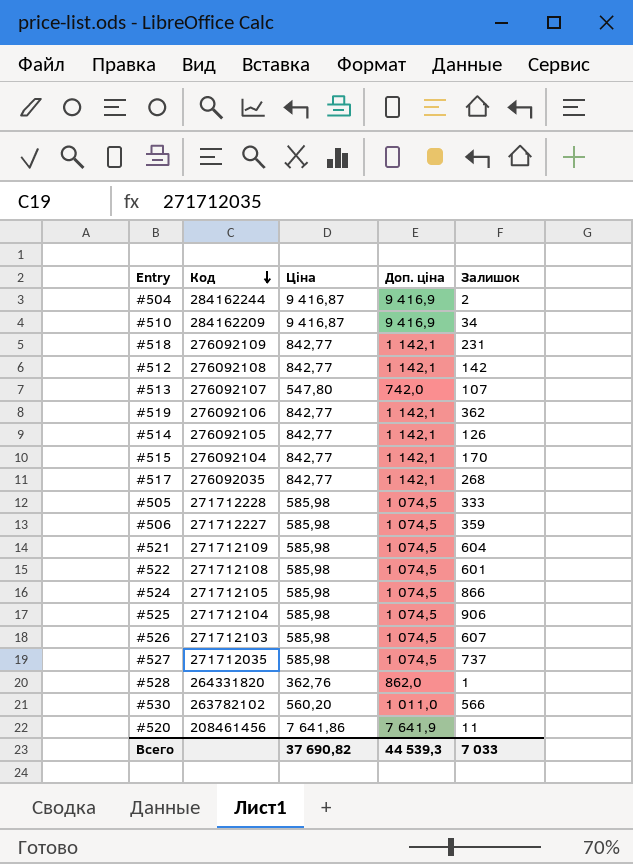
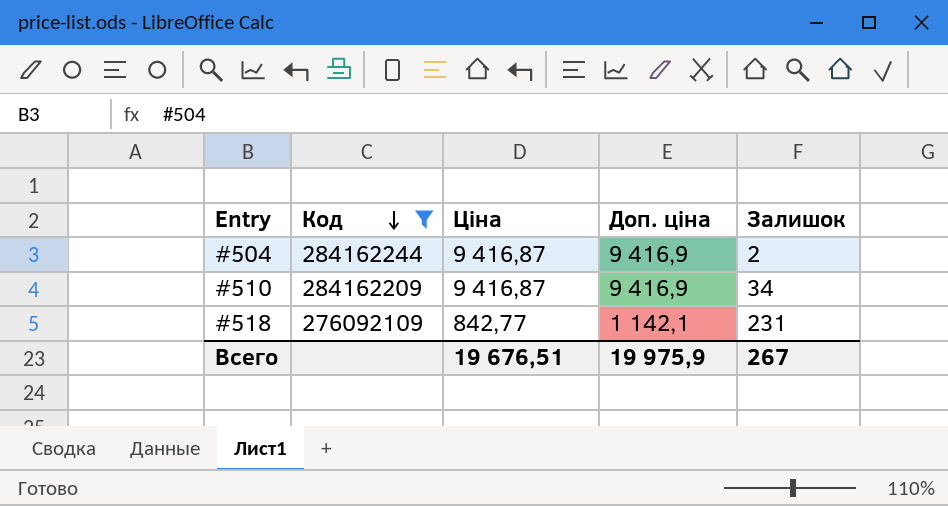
filter: none -> Код >= 276092109
Всего | Ціна: 37 690,82 -> 19 676,51
Всего | Доп. ціна: 44 539,3 -> 19 975,9
Всего | Залишок: 7 033 -> 267

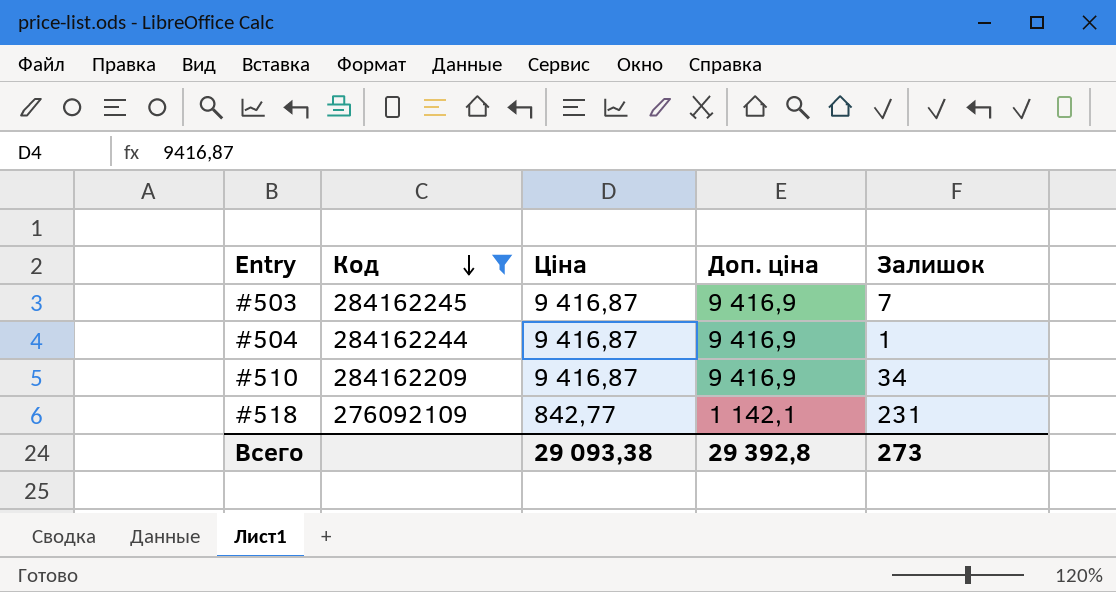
row #503: none -> 284162245 | 9 416,87 | 9 416,9 | 7
#504 | Залишок: 2 -> 1
Всего | Ціна: 19 676,51 -> 29 093,38
Всего | Доп. ціна: 19 975,9 -> 29 392,8
Всего | Залишок: 267 -> 273

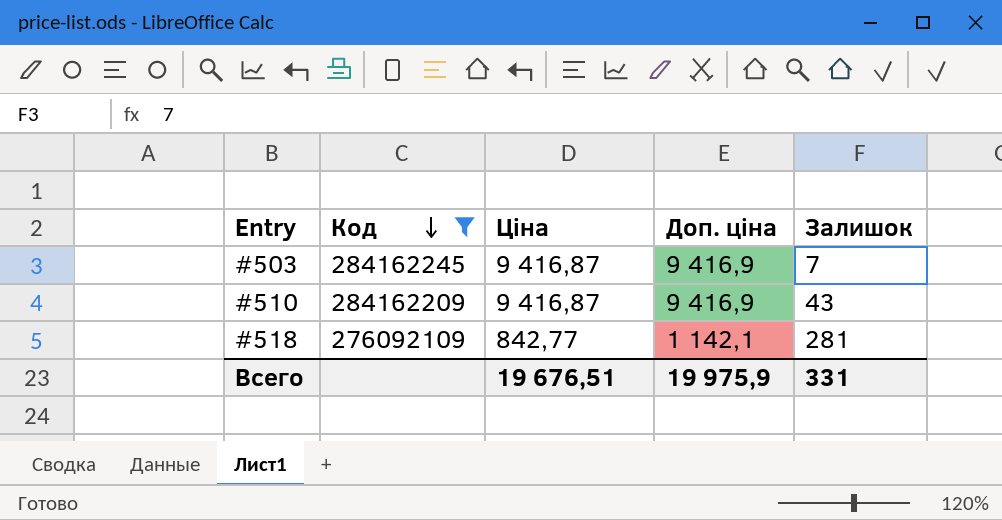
row #504: 284162244 | 9 416,87 | 9 416,9 | 1 -> none
#510 | Залишок: 34 -> 43
#518 | Залишок: 231 -> 281
Всего | Ціна: 29 093,38 -> 19 676,51
Всего | Доп. ціна: 29 392,8 -> 19 975,9
Всего | Залишок: 273 -> 331

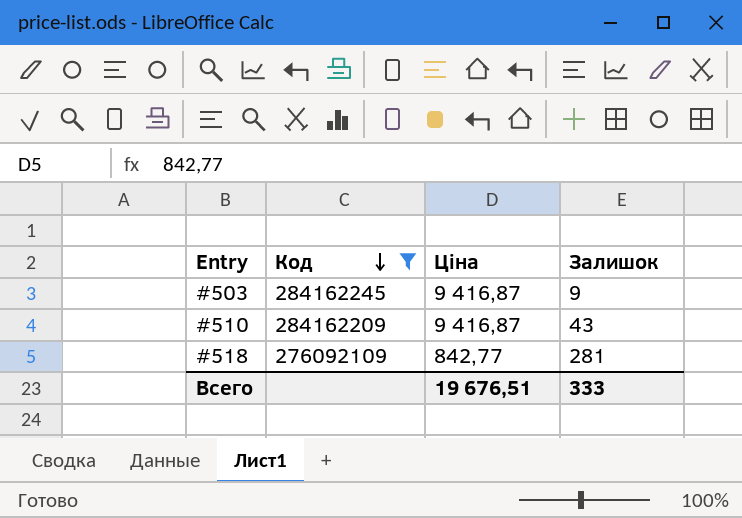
column Доп. ціна | position: 4 -> none
#503 | Залишок: 7 -> 9
Всего | Залишок: 331 -> 333

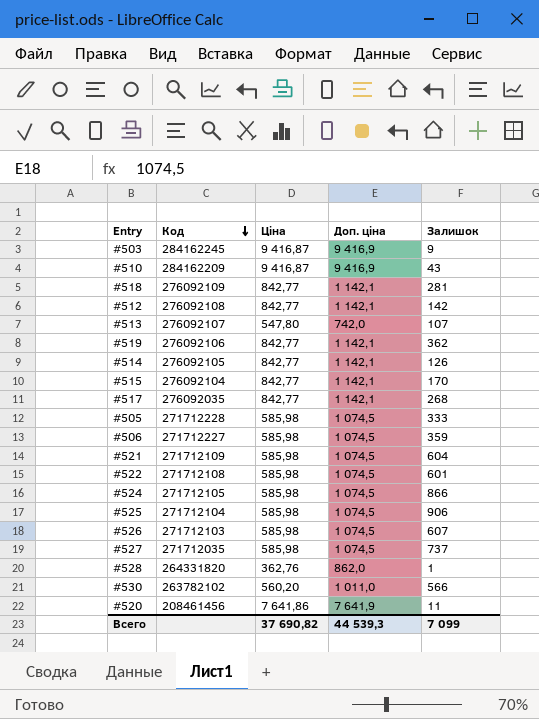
filter: Код >= 276092109 -> none
column Доп. ціна | position: none -> 4
Всего | Ціна: 19 676,51 -> 37 690,82
Всего | Залишок: 333 -> 7 099

